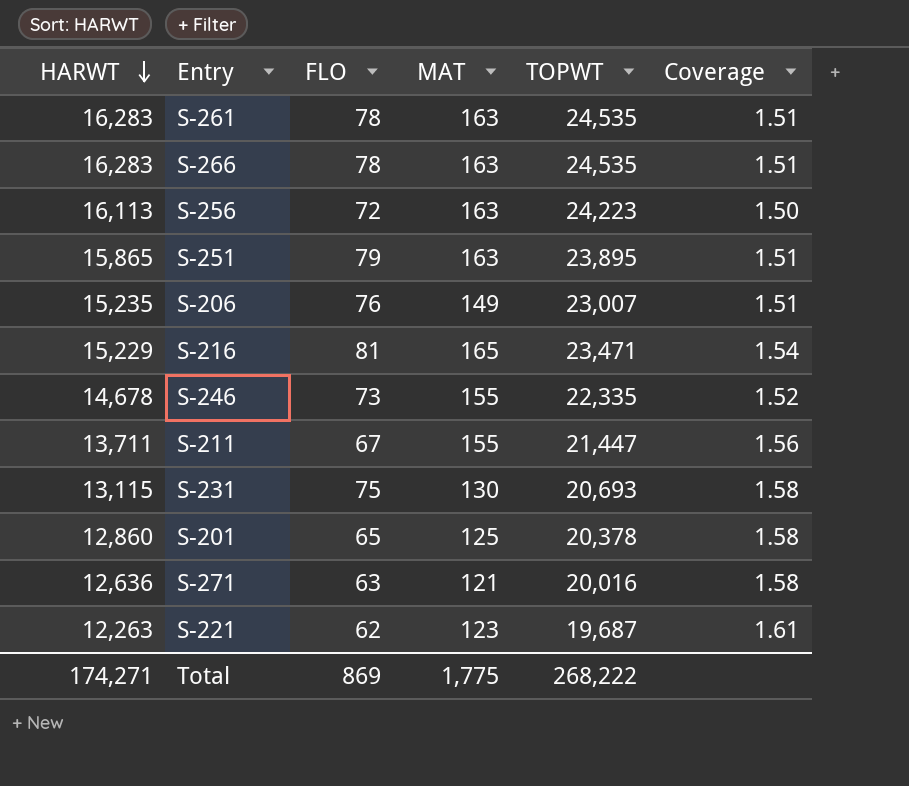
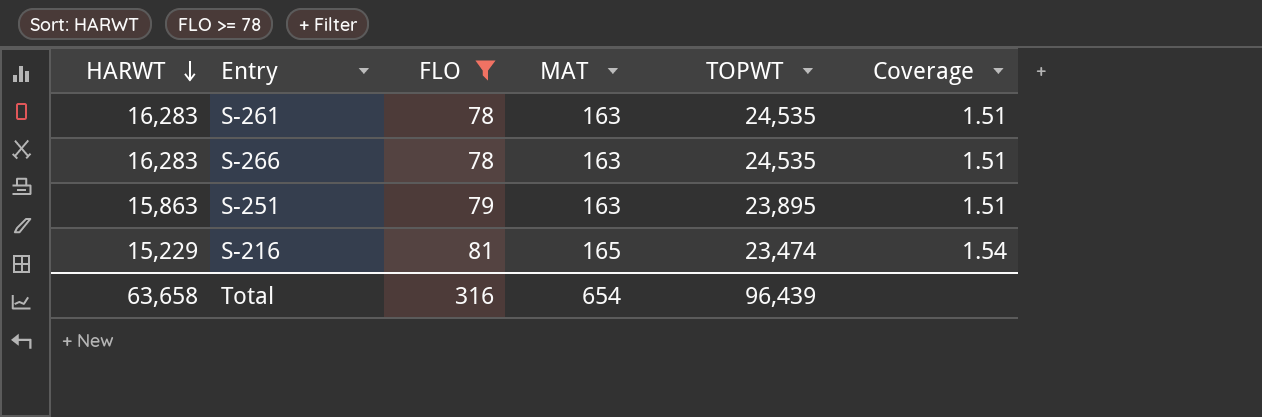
filter: none -> FLO >= 78
S-251 | HARWT: 15,865 -> 15,863
S-216 | TOPWT: 23,471 -> 23,474
Total | HARWT: 174,271 -> 63,658
Total | FLO: 869 -> 316
Total | MAT: 1,775 -> 654
Total | TOPWT: 268,222 -> 96,439

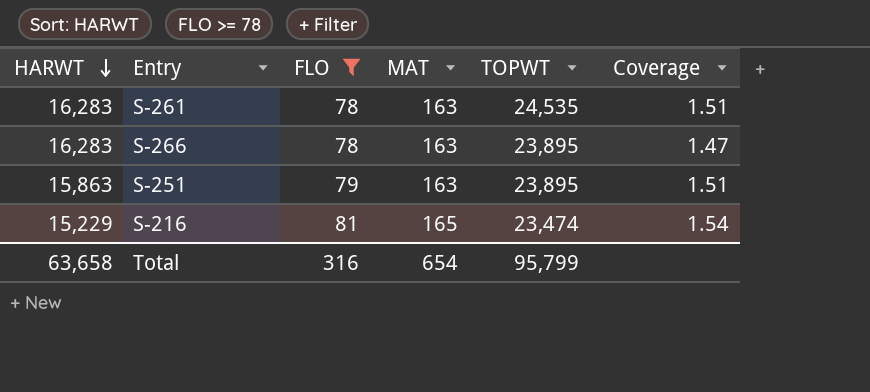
S-266 | TOPWT: 24,535 -> 23,895
S-266 | Coverage: 1.51 -> 1.47
Total | TOPWT: 96,439 -> 95,799

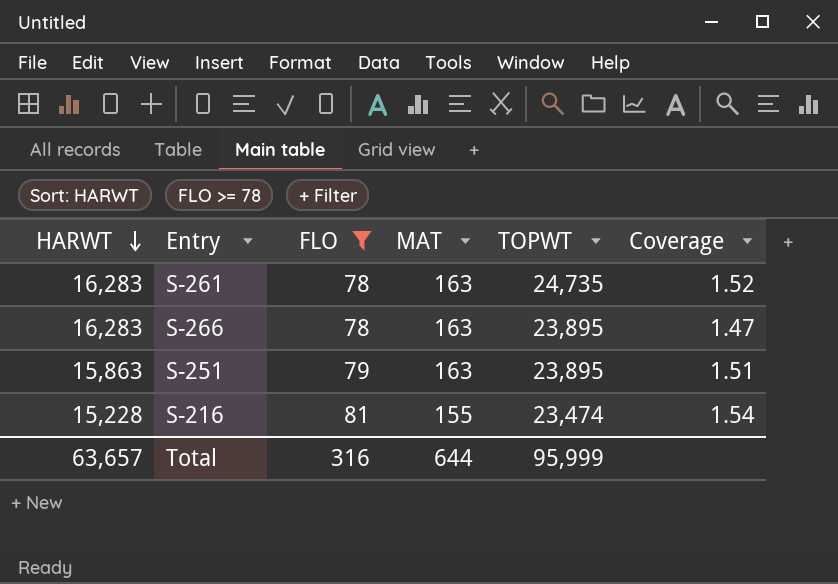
S-261 | TOPWT: 24,535 -> 24,735
S-261 | Coverage: 1.51 -> 1.52
S-216 | HARWT: 15,229 -> 15,228
S-216 | MAT: 165 -> 155
Total | HARWT: 63,658 -> 63,657
Total | MAT: 654 -> 644
Total | TOPWT: 95,799 -> 95,999

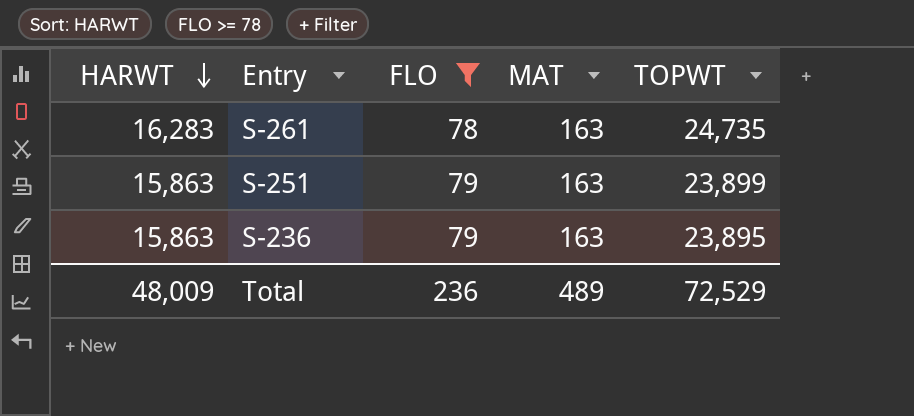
column Coverage | formula: [TOPWT] / [HARWT] -> none
row S-266: 16,283 | 78 | 163 | 23,895 | 1.47 -> none
row S-216: 15,228 | 81 | 155 | 23,474 | 1.54 -> none
S-251 | TOPWT: 23,895 -> 23,899
row S-236: none -> 15,863 | 79 | 163 | 23,895
Total | HARWT: 63,657 -> 48,009
Total | FLO: 316 -> 236
Total | MAT: 644 -> 489
Total | TOPWT: 95,999 -> 72,529

